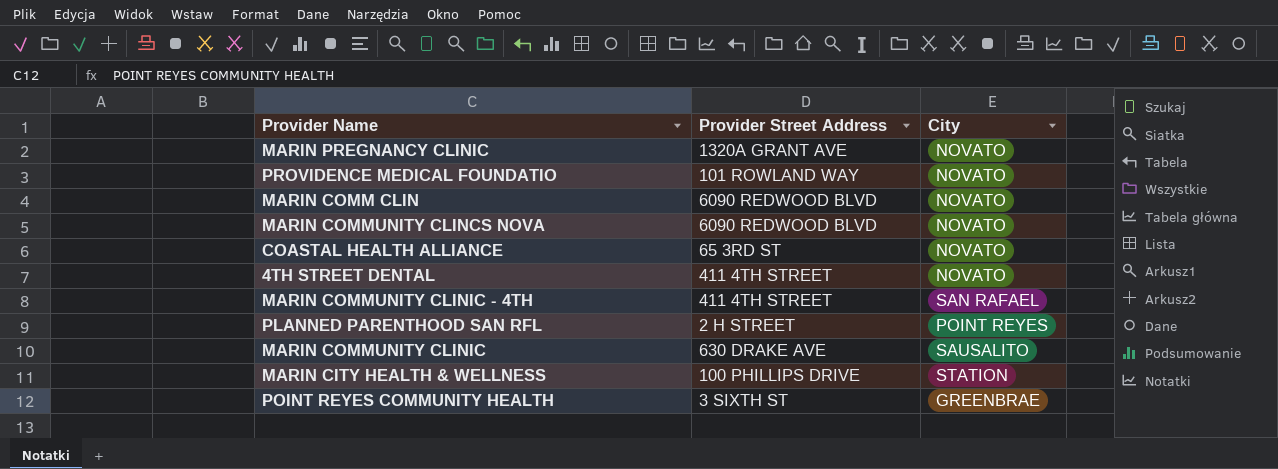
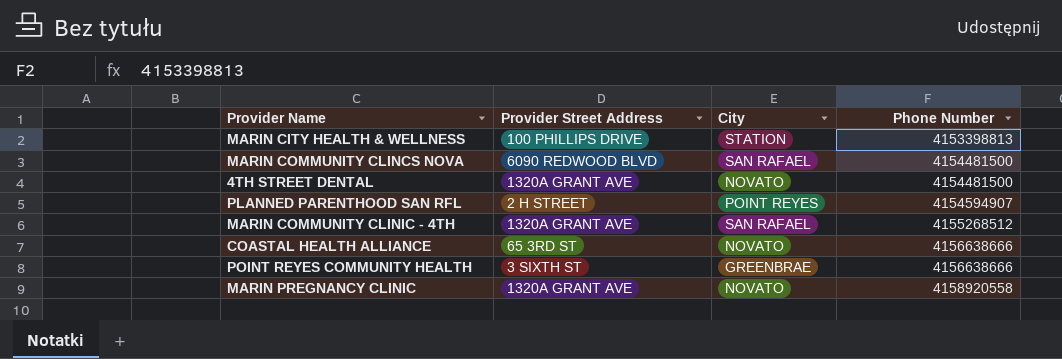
row order: none -> Phone Number ascending
column Phone Number | position: none -> 4
row PROVIDENCE MEDICAL FOUNDATIO: 101 ROWLAND WAY | NOVATO -> none
row MARIN COMM CLIN: 6090 REDWOOD BLVD | NOVATO -> none
row MARIN COMMUNITY CLINIC: 630 DRAKE AVE | SAUSALITO -> none
MARIN COMMUNITY CLINCS NOVA | City: NOVATO -> SAN RAFAEL
4TH STREET DENTAL | Provider Street Address: 411 4TH STREET -> 1320A GRANT AVE
MARIN COMMUNITY CLINIC - 4TH | Provider Street Address: 411 4TH STREET -> 1320A GRANT AVE

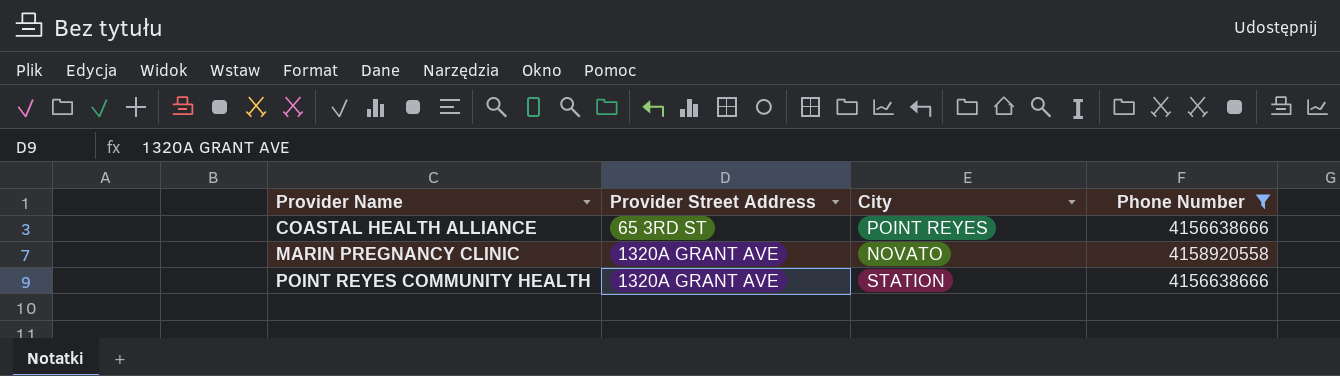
filter: none -> Phone Number >= 4156638666
row order: Phone Number ascending -> Provider Name ascending
COASTAL HEALTH ALLIANCE | City: NOVATO -> POINT REYES
POINT REYES COMMUNITY HEALTH | Provider Street Address: 3 SIXTH ST -> 1320A GRANT AVE
POINT REYES COMMUNITY HEALTH | City: GREENBRAE -> STATION

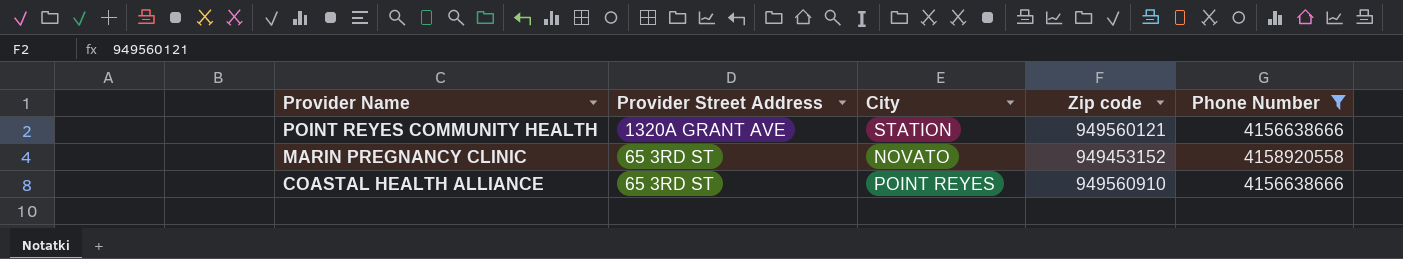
row order: Provider Name ascending -> Provider Name descending
column Zip code | position: none -> 4
MARIN PREGNANCY CLINIC | Provider Street Address: 1320A GRANT AVE -> 65 3RD ST

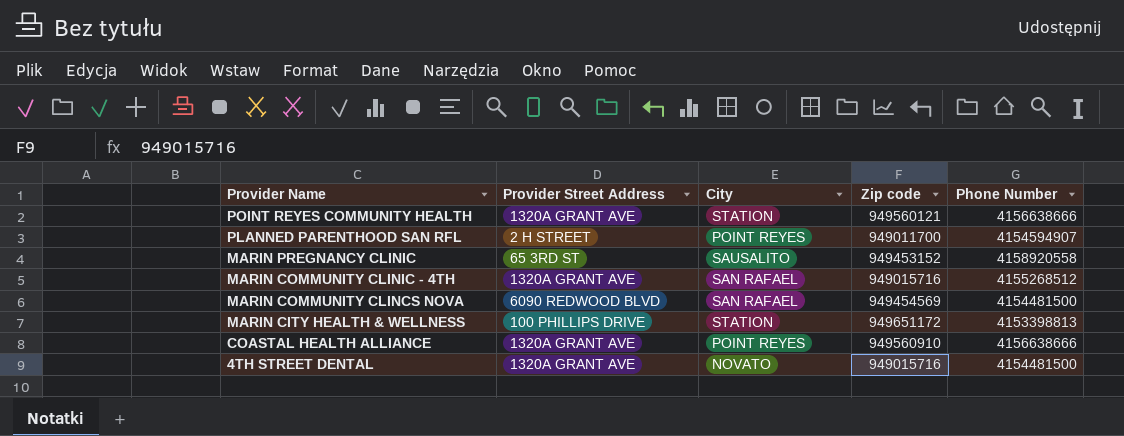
filter: Phone Number >= 4156638666 -> none
MARIN PREGNANCY CLINIC | City: NOVATO -> SAUSALITO
COASTAL HEALTH ALLIANCE | Provider Street Address: 65 3RD ST -> 1320A GRANT AVE

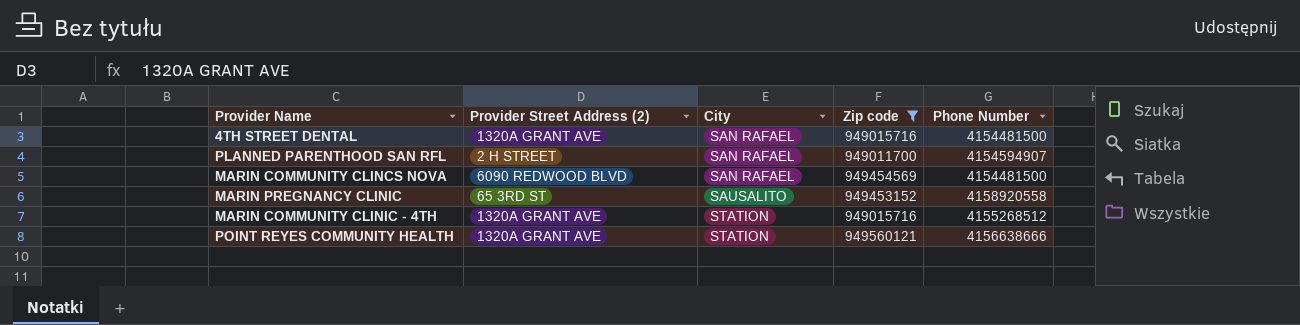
filter: none -> Zip code <= 949560121
row order: Provider Name descending -> City ascending
column name: Provider Street Address -> Provider Street Address (2)
4TH STREET DENTAL | City: NOVATO -> SAN RAFAEL
PLANNED PARENTHOOD SAN RFL | City: POINT REYES -> SAN RAFAEL
MARIN COMMUNITY CLINIC - 4TH | City: SAN RAFAEL -> STATION

